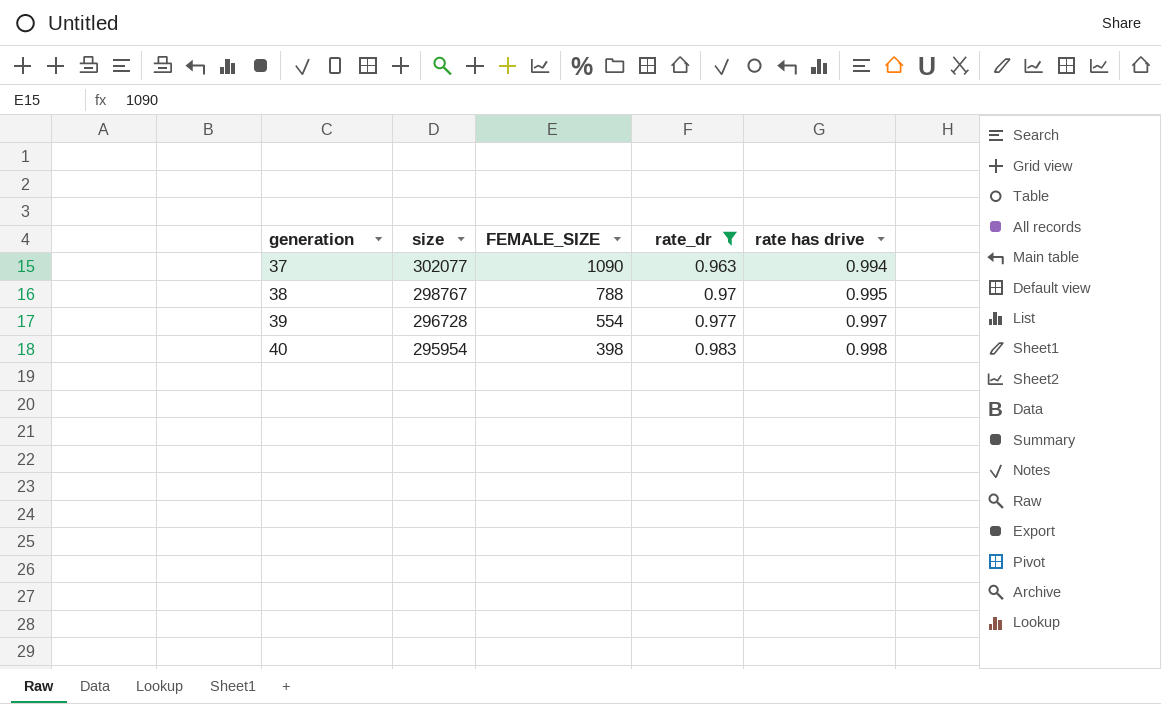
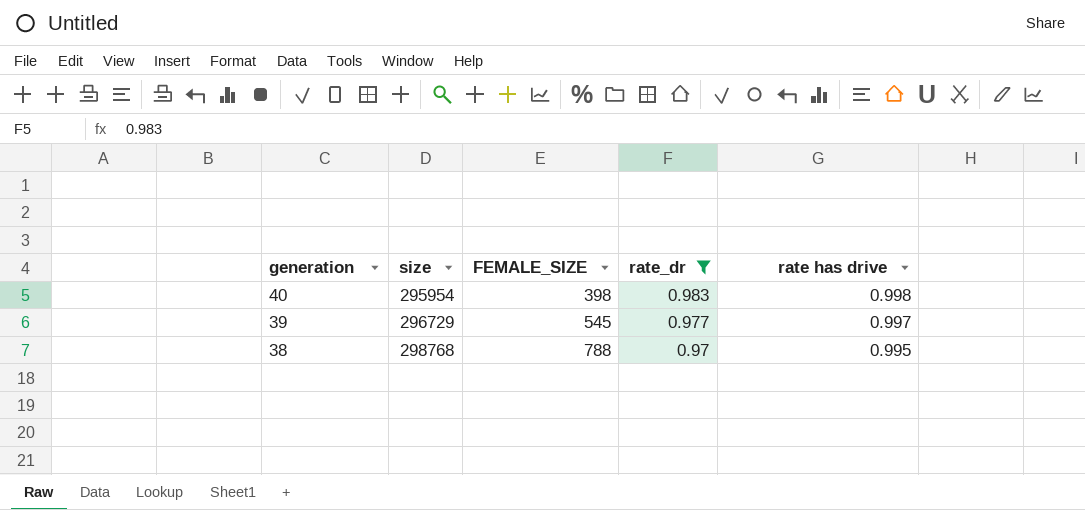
row order: generation ascending -> generation descending
row 37: 302077 | 1090 | 0.963 | 0.994 -> none
39 | size: 296728 -> 296729
39 | FEMALE_SIZE: 554 -> 545
38 | size: 298767 -> 298768

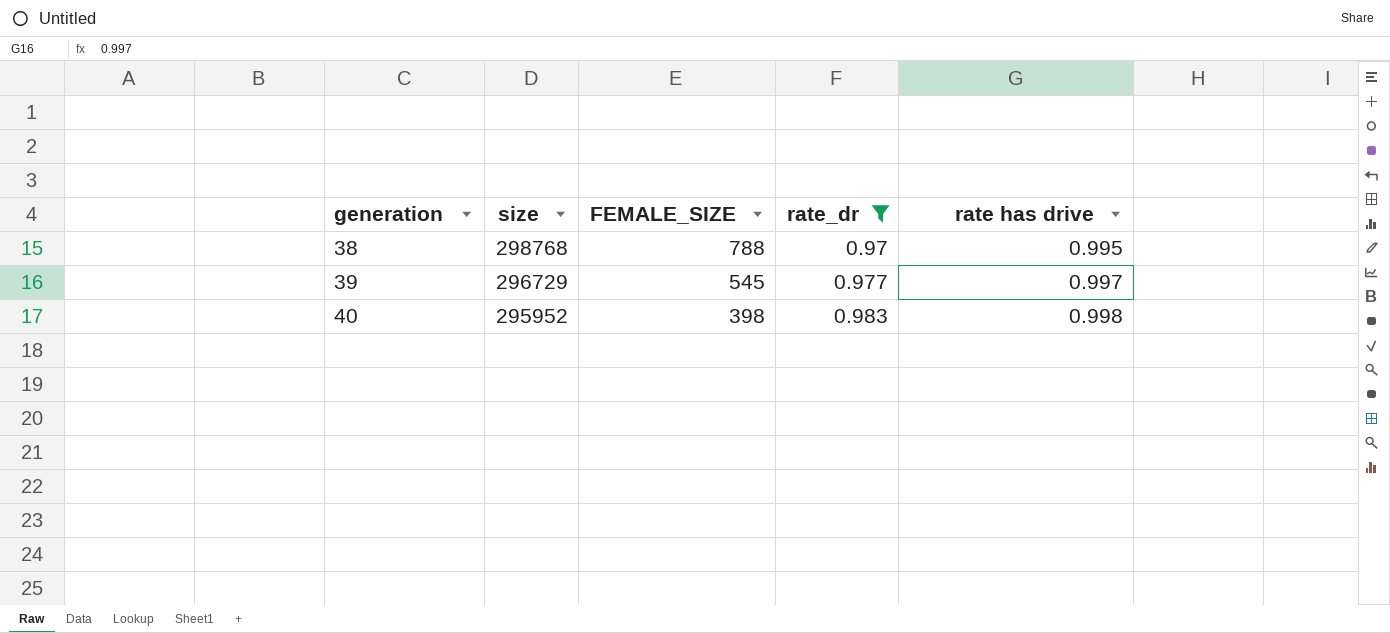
row order: generation descending -> generation ascending
40 | size: 295954 -> 295952

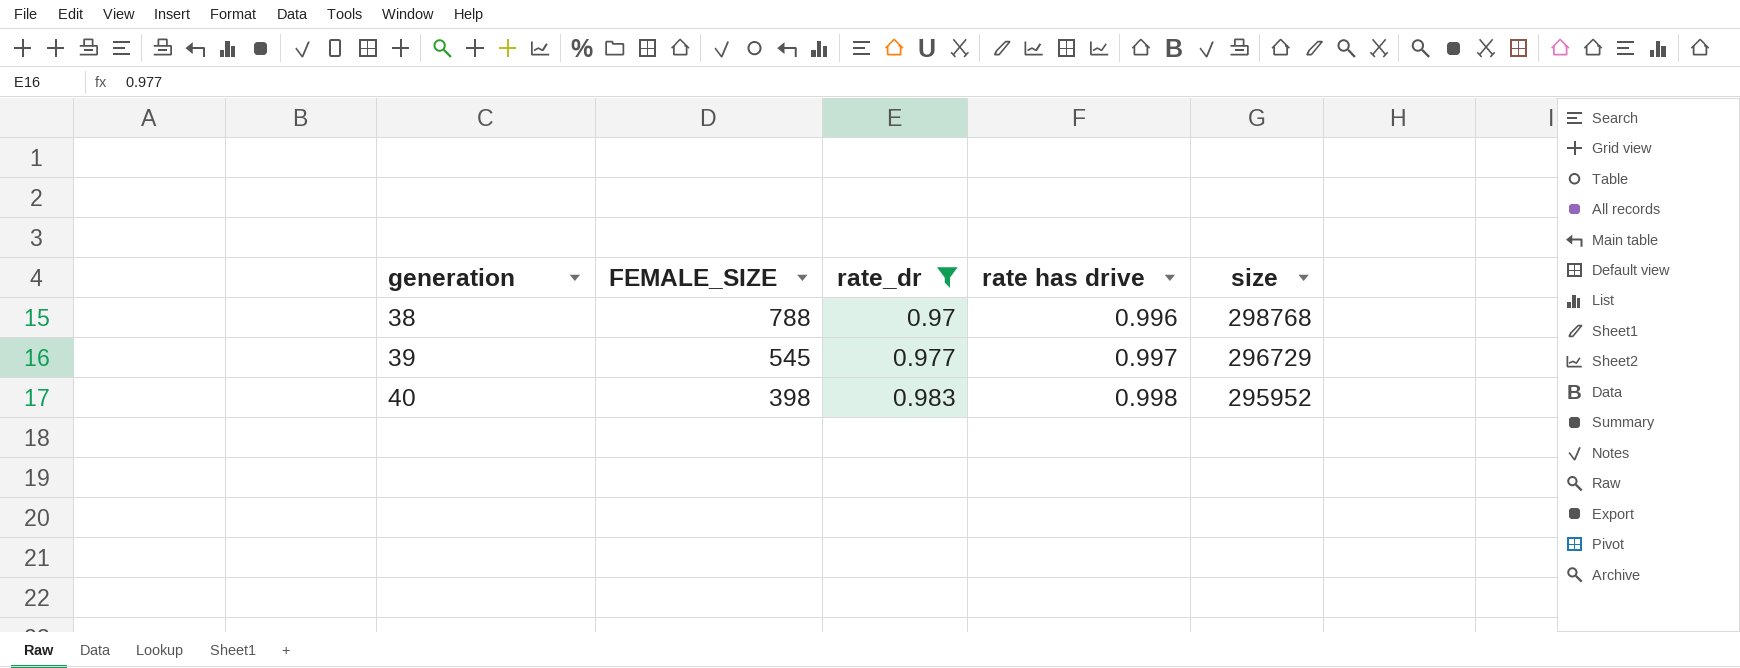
column size | position: 2 -> 5
38 | rate has drive: 0.995 -> 0.996

